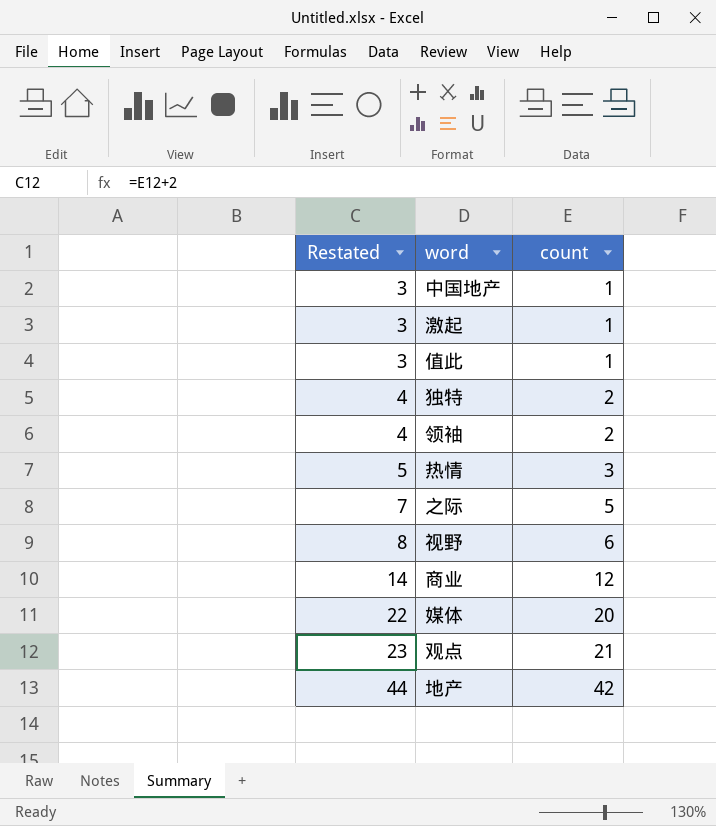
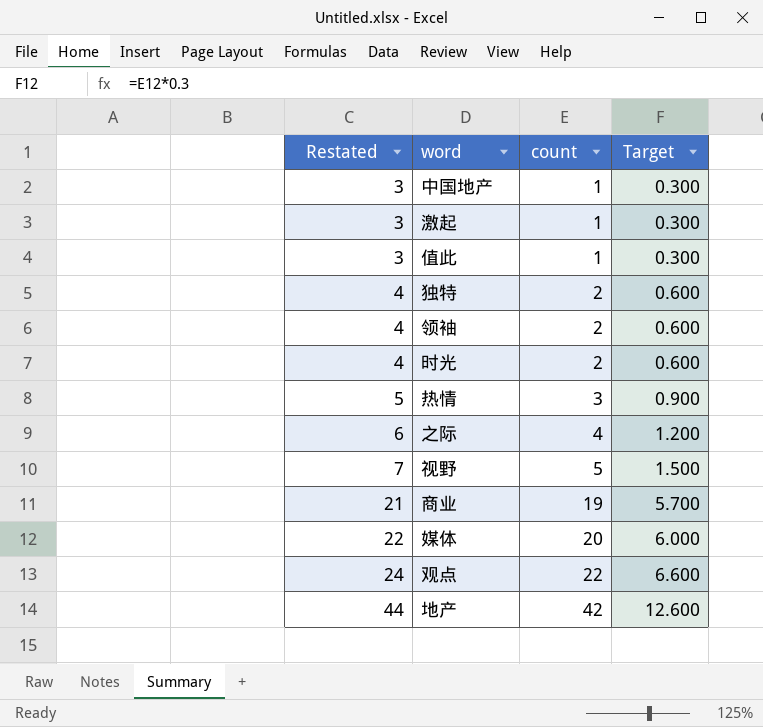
column Target | formula: none -> [count] * 0.3
row 时光: none -> 4 | 2 | 0.600
之际 | Restated: 7 -> 6
之际 | count: 5 -> 4
视野 | Restated: 8 -> 7
视野 | count: 6 -> 5
商业 | Restated: 14 -> 21
商业 | count: 12 -> 19
观点 | Restated: 23 -> 24
观点 | count: 21 -> 22

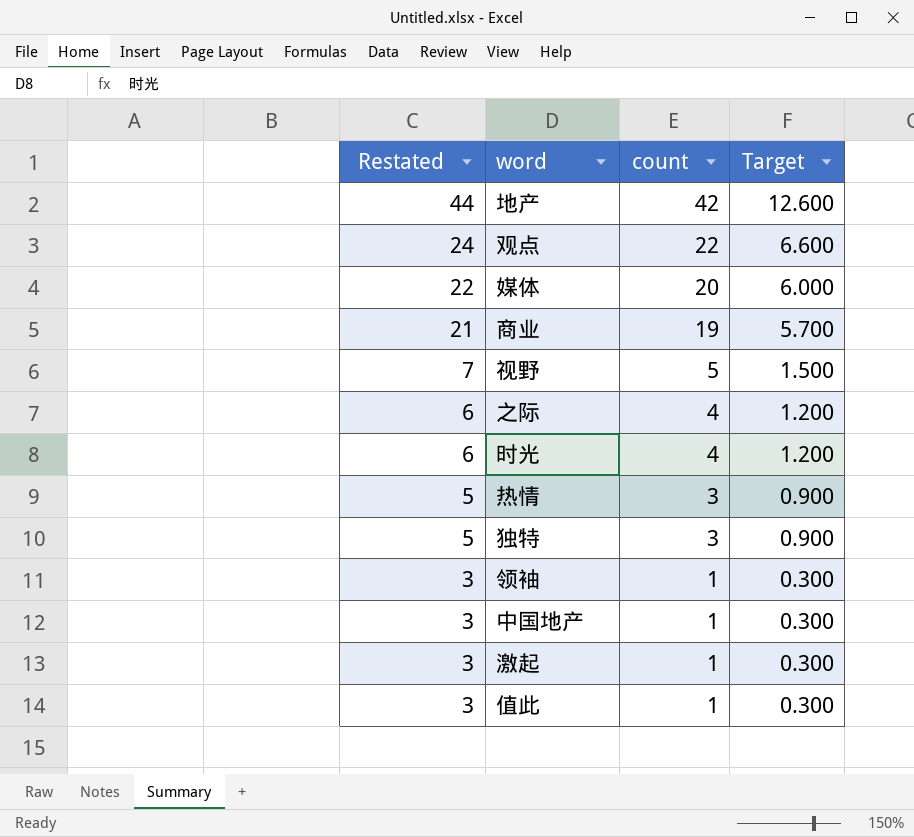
row order: Restated ascending -> Restated descending
时光 | Restated: 4 -> 6
时光 | count: 2 -> 4
时光 | Target: 0.600 -> 1.200
独特 | Restated: 4 -> 5
独特 | count: 2 -> 3
独特 | Target: 0.600 -> 0.900
领袖 | Restated: 4 -> 3
领袖 | count: 2 -> 1
领袖 | Target: 0.600 -> 0.300

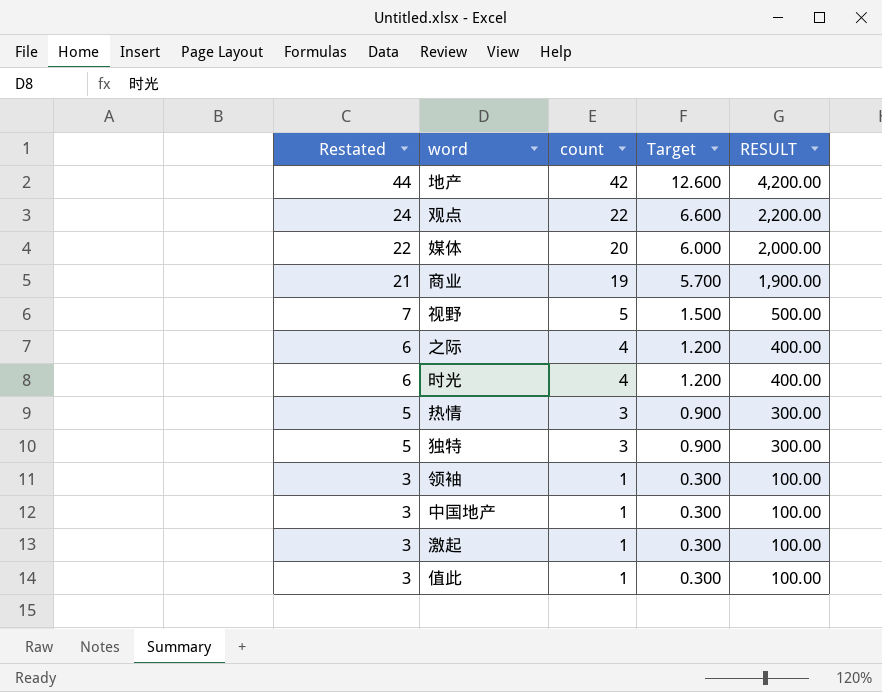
column RESULT | formula: none -> [count] * 100

